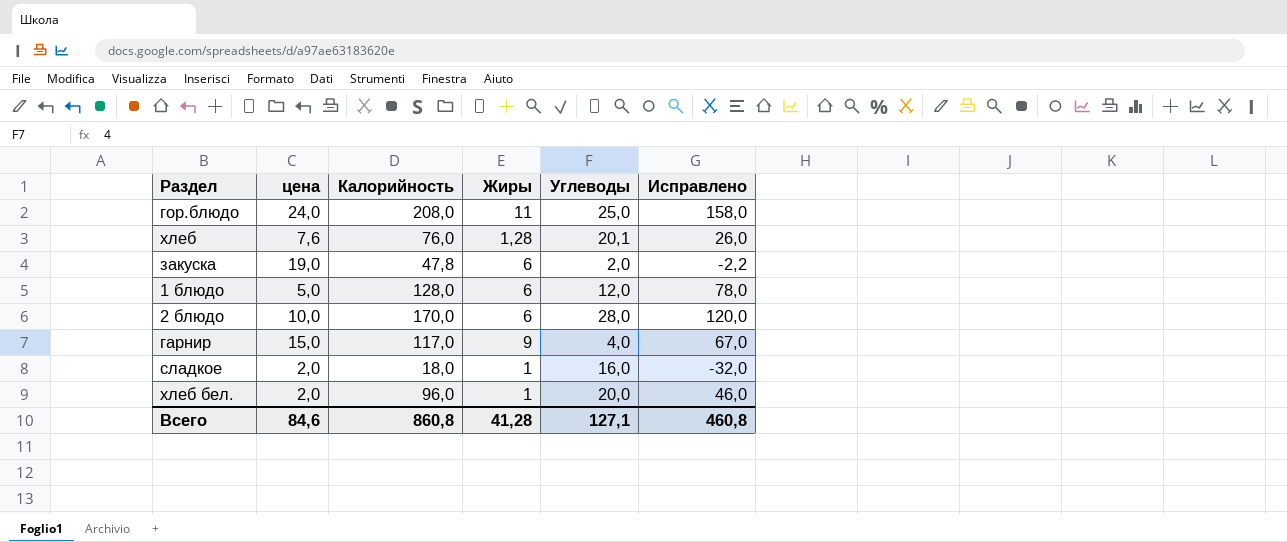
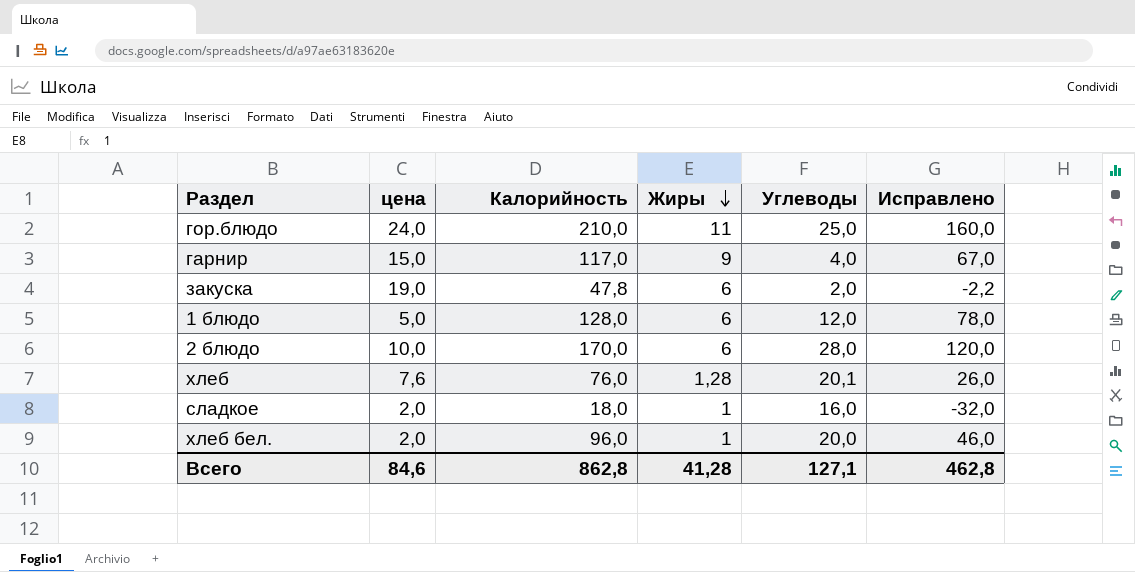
row order: none -> Жиры descending
гор.блюдо | Калорийность: 208,0 -> 210,0
гор.блюдо | Исправлено: 158,0 -> 160,0
Всего | Калорийность: 860,8 -> 862,8
Всего | Исправлено: 460,8 -> 462,8

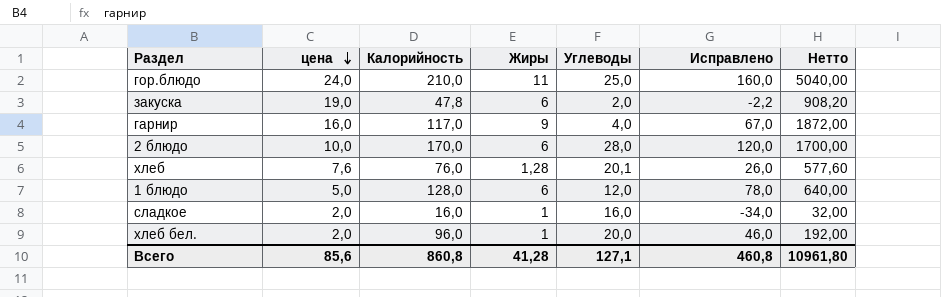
row order: Жиры descending -> цена descending
column Нетто | formula: none -> [цена] * [Калорийность]
гарнир | цена: 15,0 -> 16,0
сладкое | Калорийность: 18,0 -> 16,0
сладкое | Исправлено: -32,0 -> -34,0
Всего | цена: 84,6 -> 85,6
Всего | Калорийность: 862,8 -> 860,8
Всего | Исправлено: 462,8 -> 460,8

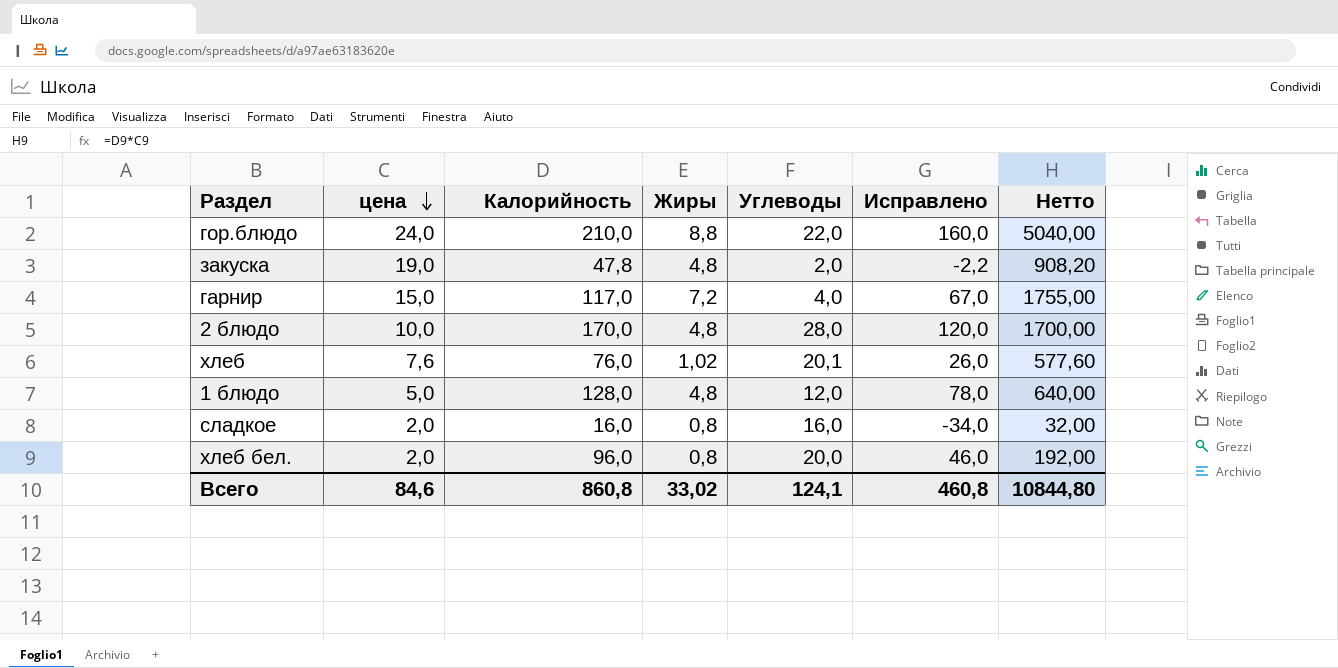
гор.блюдо | Жиры: 11 -> 8,8
гор.блюдо | Углеводы: 25,0 -> 22,0
закуска | Жиры: 6 -> 4,8
гарнир | цена: 16,0 -> 15,0
гарнир | Жиры: 9 -> 7,2
гарнир | Нетто: 1872,00 -> 1755,00
2 блюдо | Жиры: 6 -> 4,8
хлеб | Жиры: 1,28 -> 1,02
1 блюдо | Жиры: 6 -> 4,8
сладкое | Жиры: 1 -> 0,8
хлеб бел. | Жиры: 1 -> 0,8
Всего | цена: 85,6 -> 84,6
Всего | Жиры: 41,28 -> 33,02
Всего | Углеводы: 127,1 -> 124,1
Всего | Нетто: 10961,80 -> 10844,80

